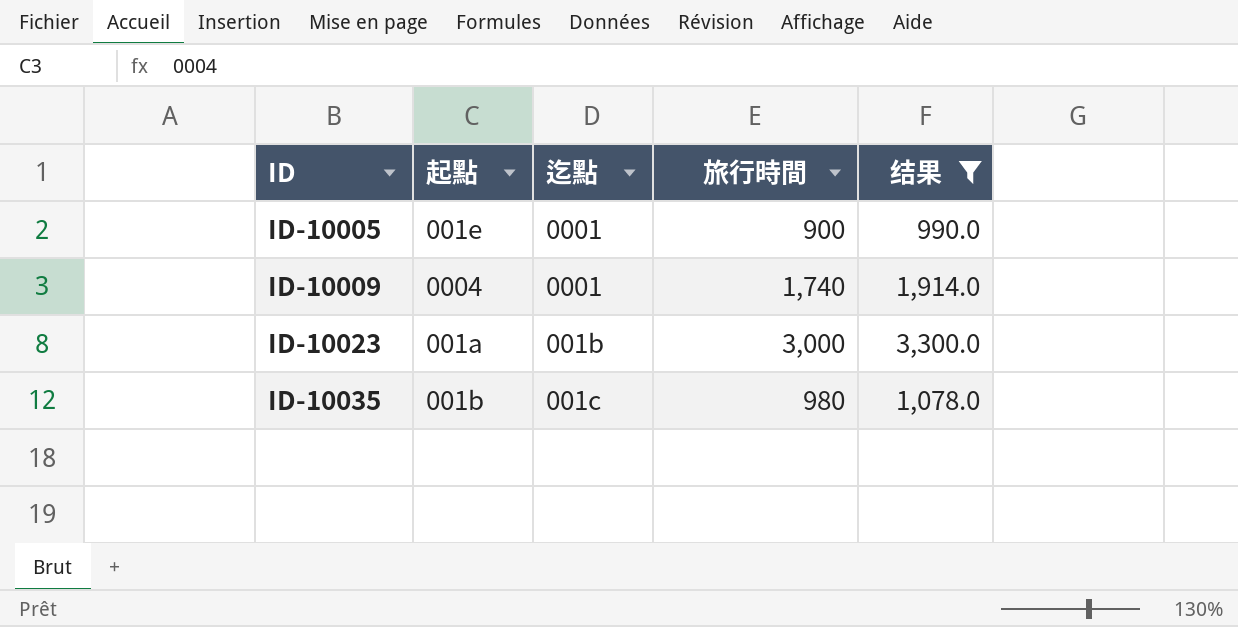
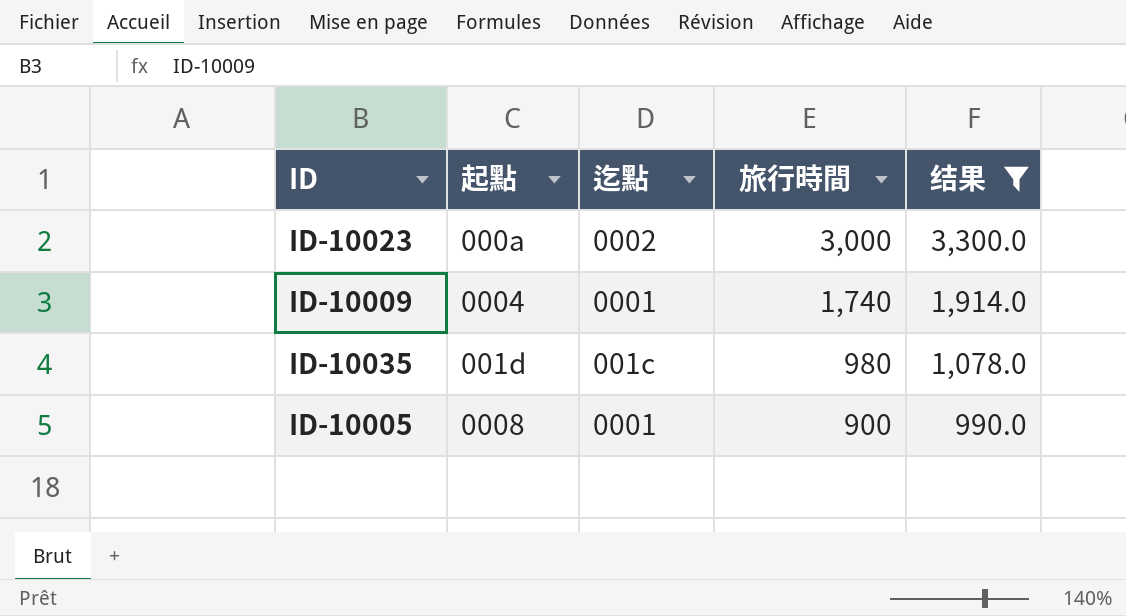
row order: ID ascending -> 旅行時間 descending
ID-10023 | 起點: 001a -> 000a
ID-10023 | 迄點: 001b -> 0002
ID-10035 | 起點: 001b -> 001d
ID-10005 | 起點: 001e -> 0008

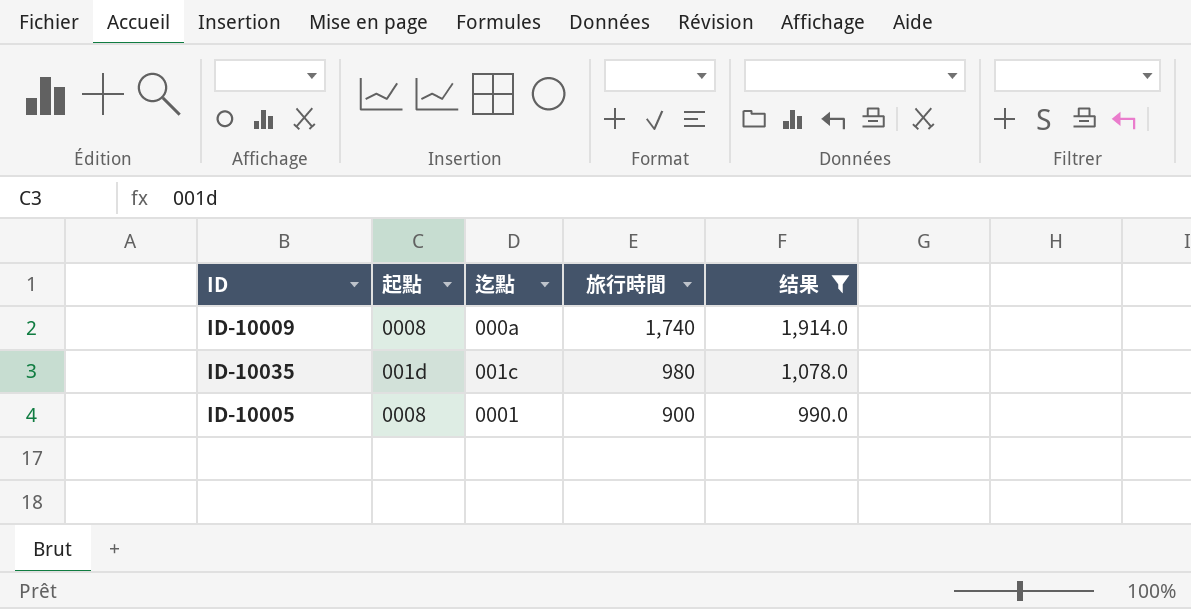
row ID-10023: 000a | 0002 | 3,000 | 3,300.0 -> none
ID-10009 | 起點: 0004 -> 0008
ID-10009 | 迄點: 0001 -> 000a

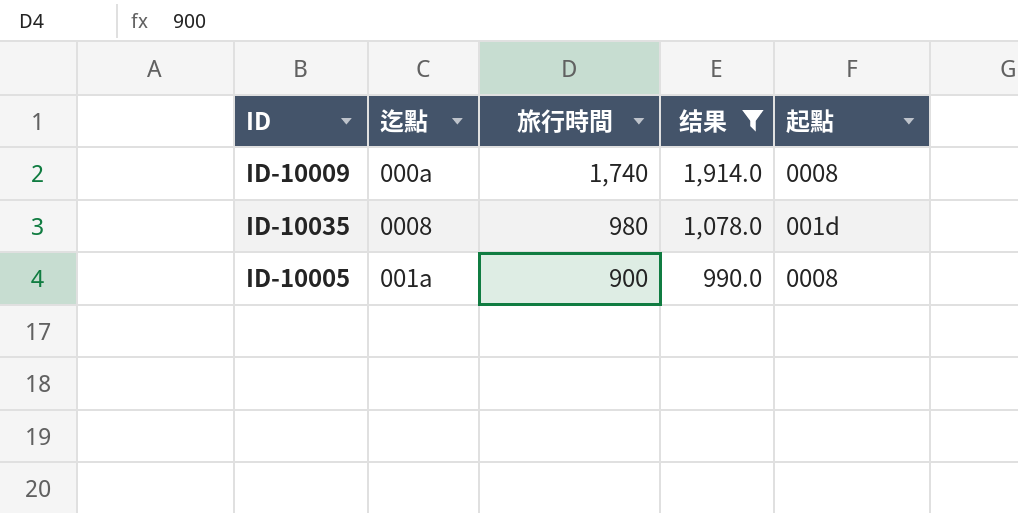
column 起點 | position: 2 -> 5
ID-10035 | 迄點: 001c -> 0008
ID-10005 | 迄點: 0001 -> 001a

